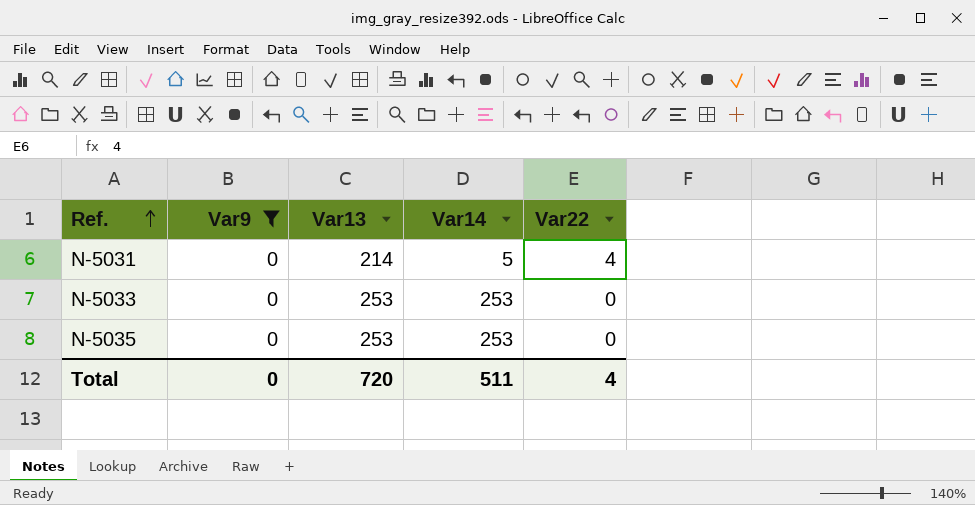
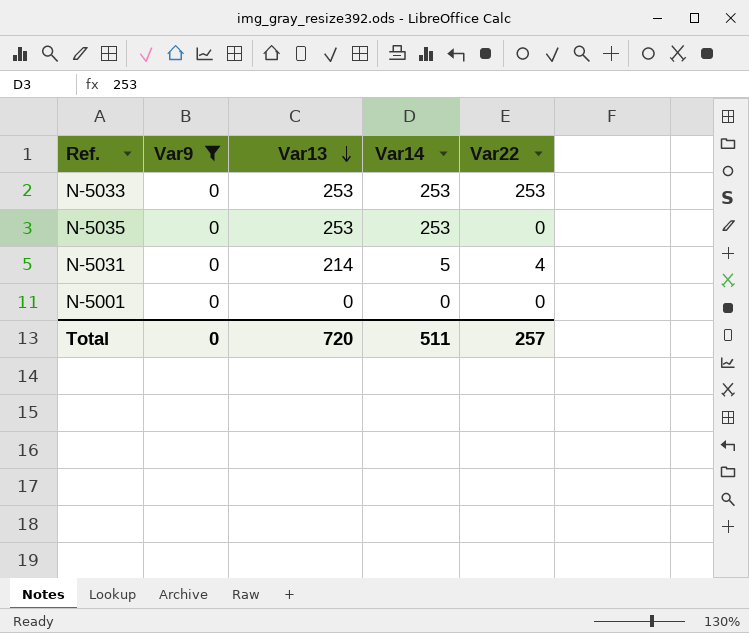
row order: Ref. ascending -> Var13 descending
N-5033 | Var22: 0 -> 253
row N-5001: none -> 0 | 0 | 0 | 0
Total | Var22: 4 -> 257

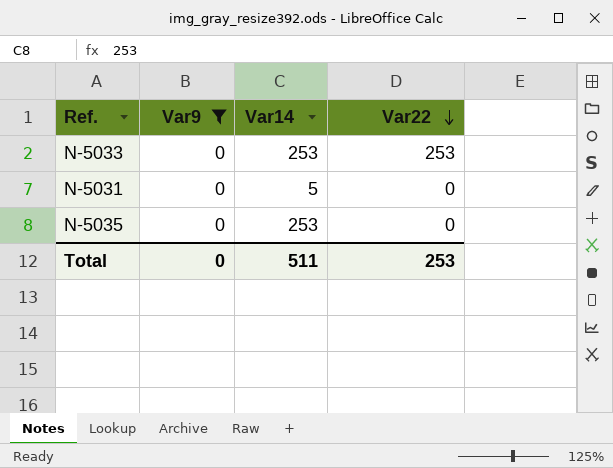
row order: Var13 descending -> Var22 descending
column Var13 | position: 3 -> none
row N-5001: 0 | 0 | 0 | 0 -> none
N-5031 | Var22: 4 -> 0
Total | Var22: 257 -> 253

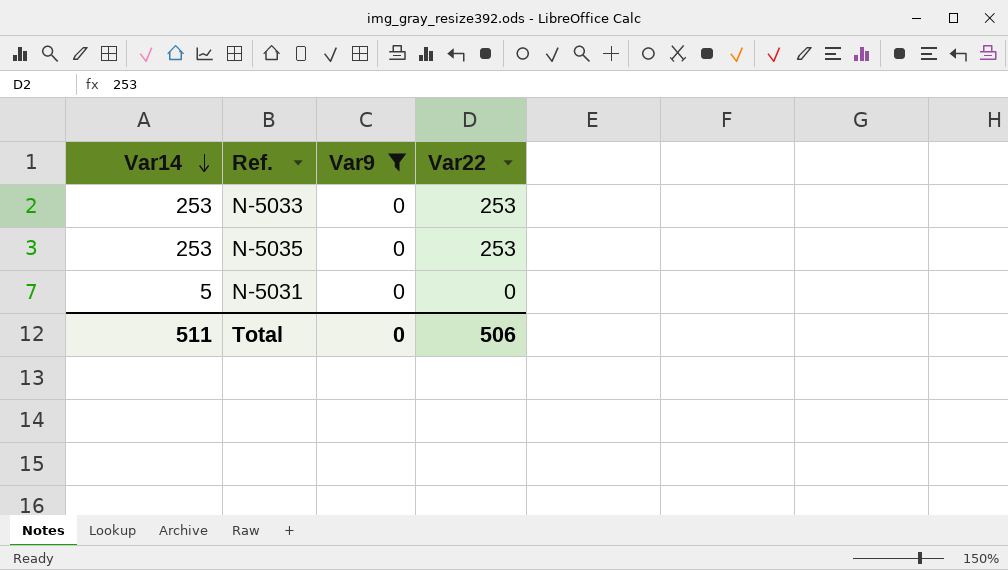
row order: Var22 descending -> Var14 descending
column Var14 | position: 3 -> 1
N-5035 | Var22: 0 -> 253
Total | Var22: 253 -> 506

